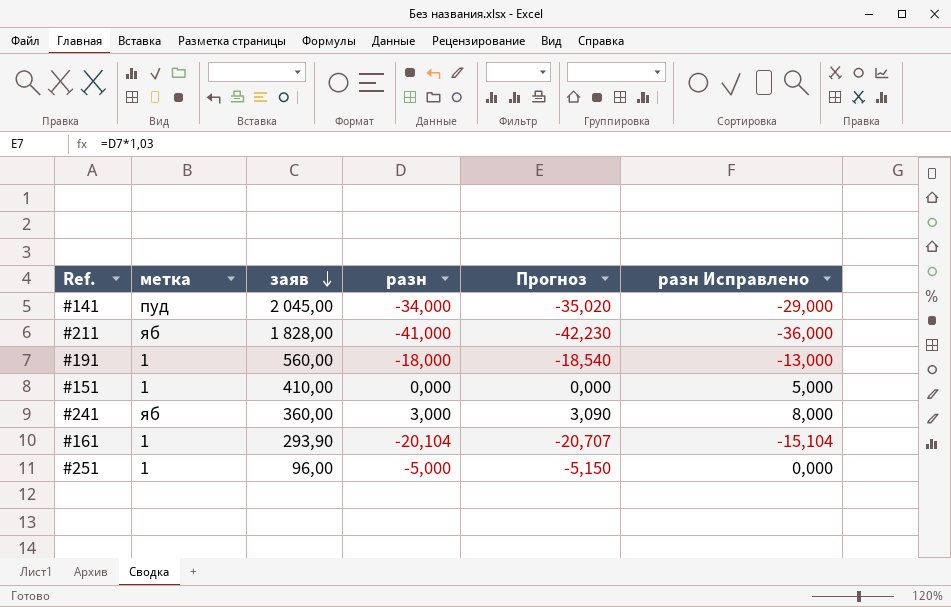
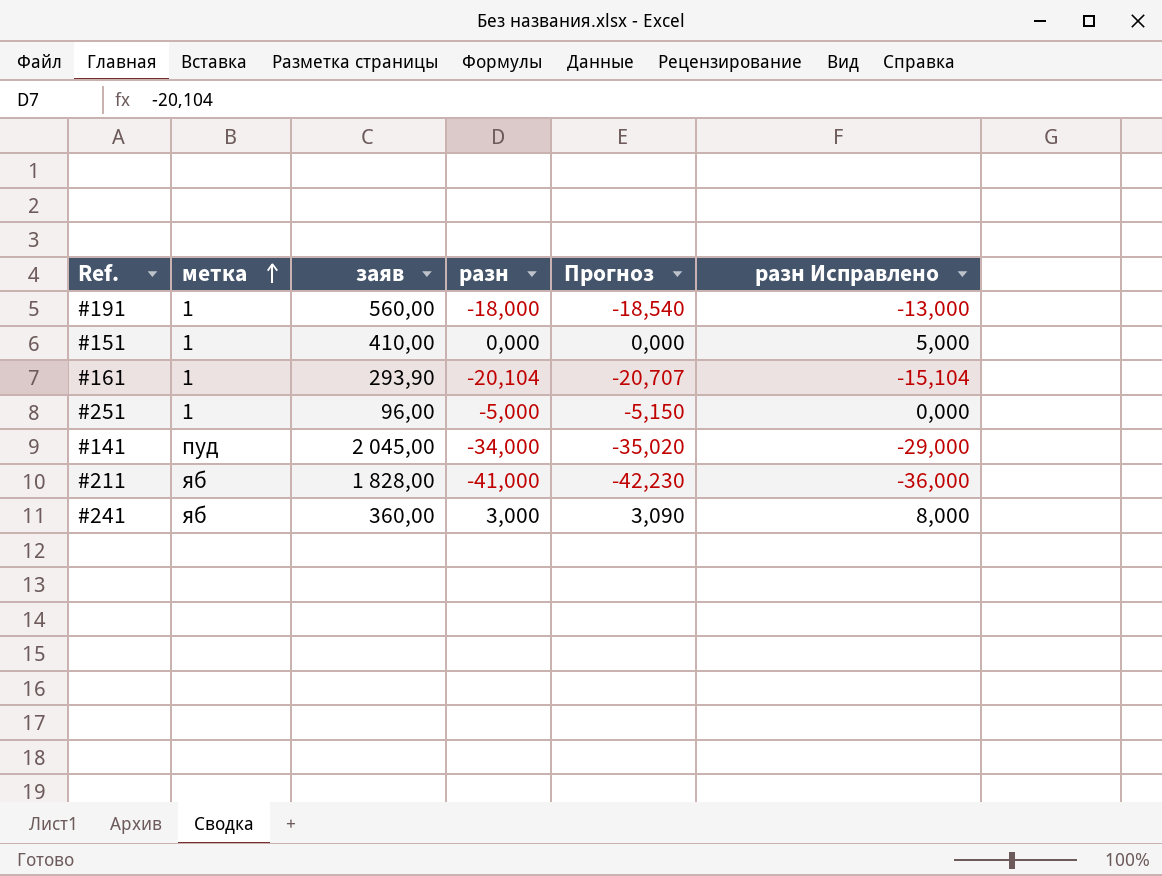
row order: заяв descending -> метка ascending

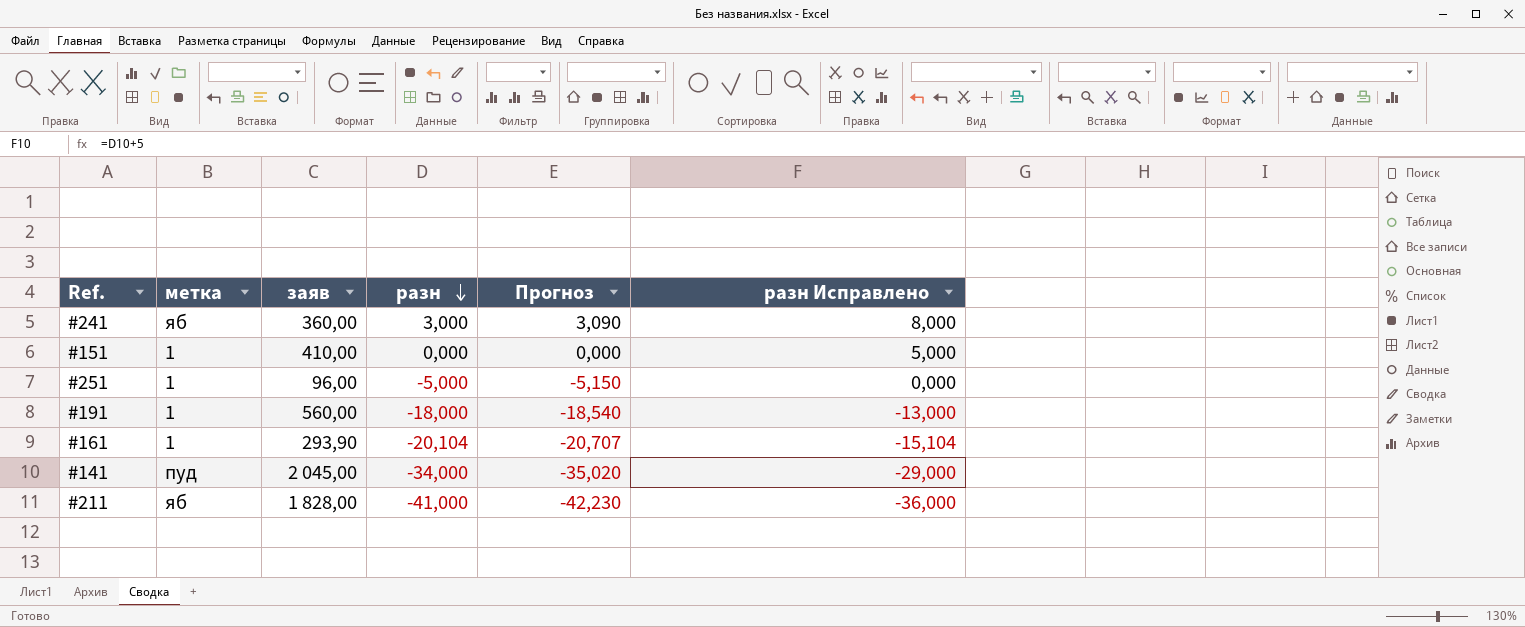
row order: метка ascending -> разн descending

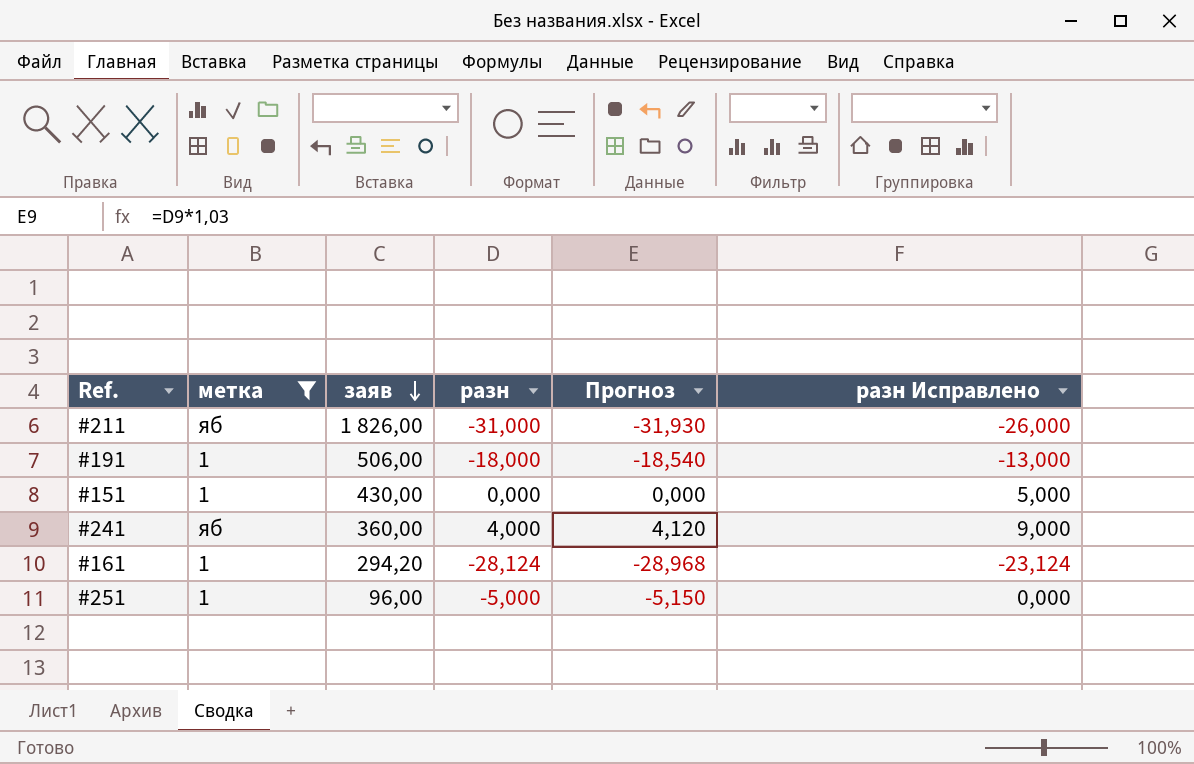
filter: none -> метка != пуд
row order: разн descending -> заяв descending
#211 | заяв: 1 828,00 -> 1 826,00
#211 | разн: -41,000 -> -31,000
#211 | Прогноз: -42,230 -> -31,930
#211 | разн Исправлено: -36,000 -> -26,000
#191 | заяв: 560,00 -> 506,00
#151 | заяв: 410,00 -> 430,00
#241 | разн: 3,000 -> 4,000
#241 | Прогноз: 3,090 -> 4,120
#241 | разн Исправлено: 8,000 -> 9,000
#161 | заяв: 293,90 -> 294,20
#161 | разн: -20,104 -> -28,124
#161 | Прогноз: -20,707 -> -28,968
#161 | разн Исправлено: -15,104 -> -23,124

